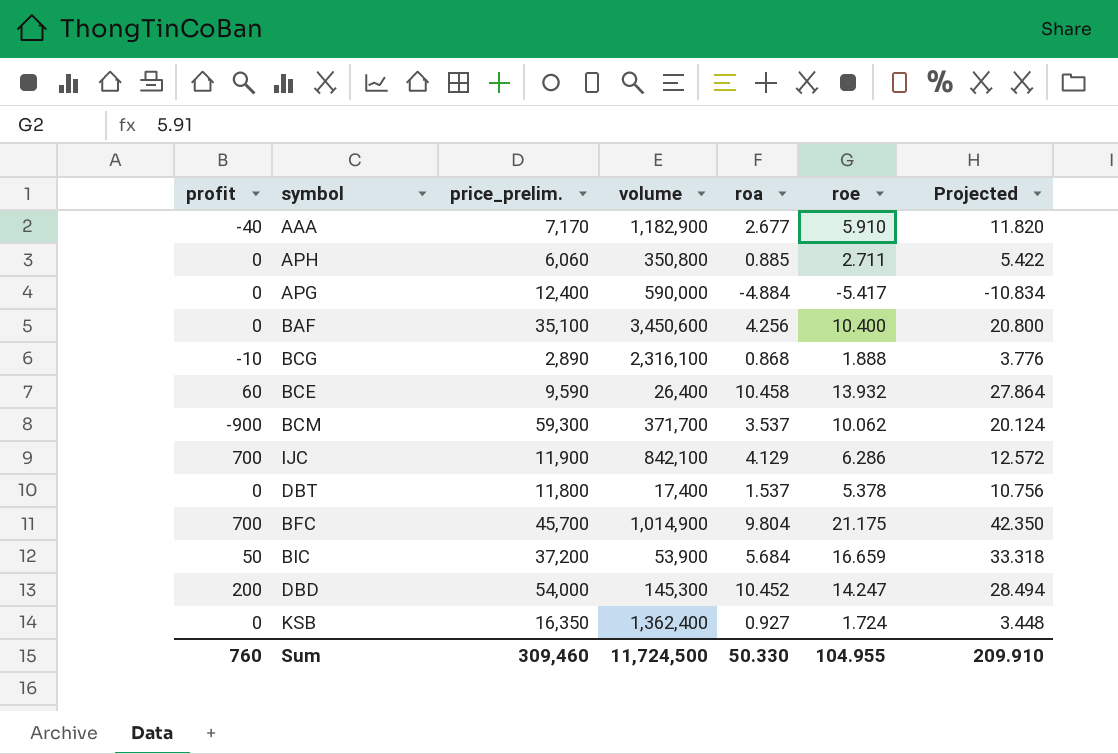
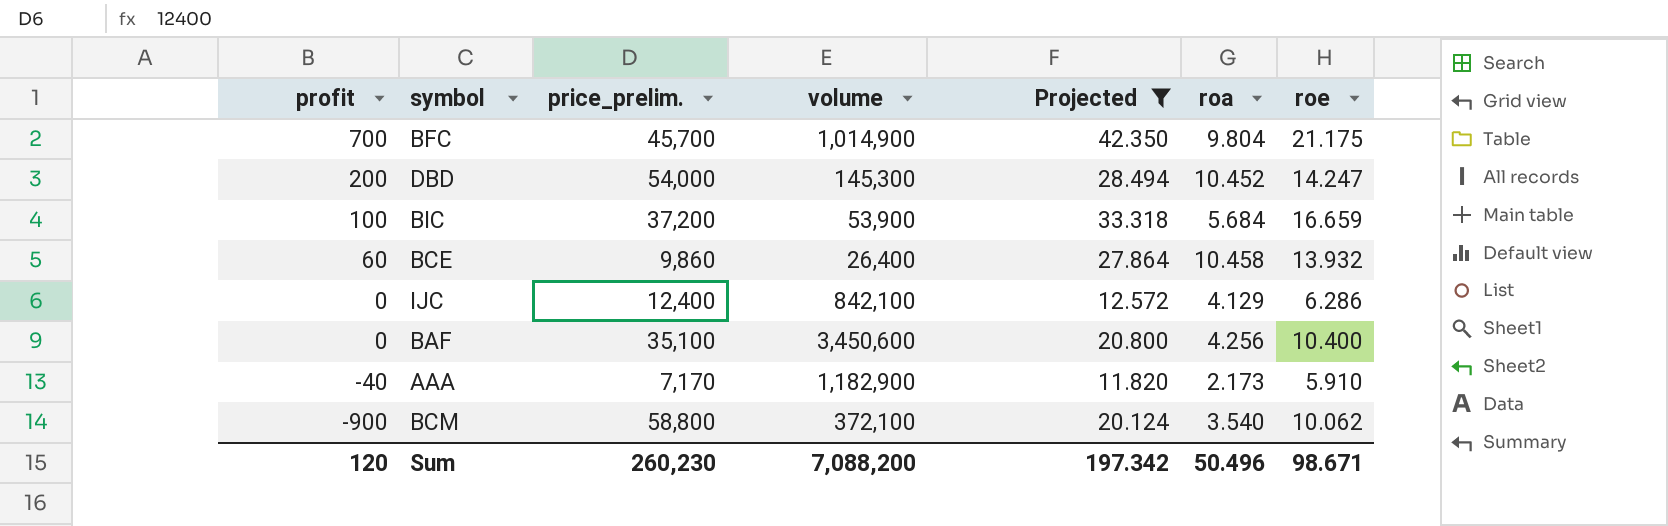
filter: none -> Projected >= 11.820
row order: none -> profit descending
column Projected | position: 7 -> 5
BIC | profit: 50 -> 100
BCE | price_prelim.: 9,590 -> 9,860
IJC | profit: 700 -> 0
IJC | price_prelim.: 11,900 -> 12,400
AAA | roa: 2.677 -> 2.173
BCM | price_prelim.: 59,300 -> 58,800
BCM | volume: 371,700 -> 372,100
BCM | roa: 3.537 -> 3.540
Sum | profit: 760 -> 120
Sum | price_prelim.: 309,460 -> 260,230
Sum | volume: 11,724,500 -> 7,088,200
Sum | Projected: 209.910 -> 197.342
Sum | roa: 50.330 -> 50.496
Sum | roe: 104.955 -> 98.671

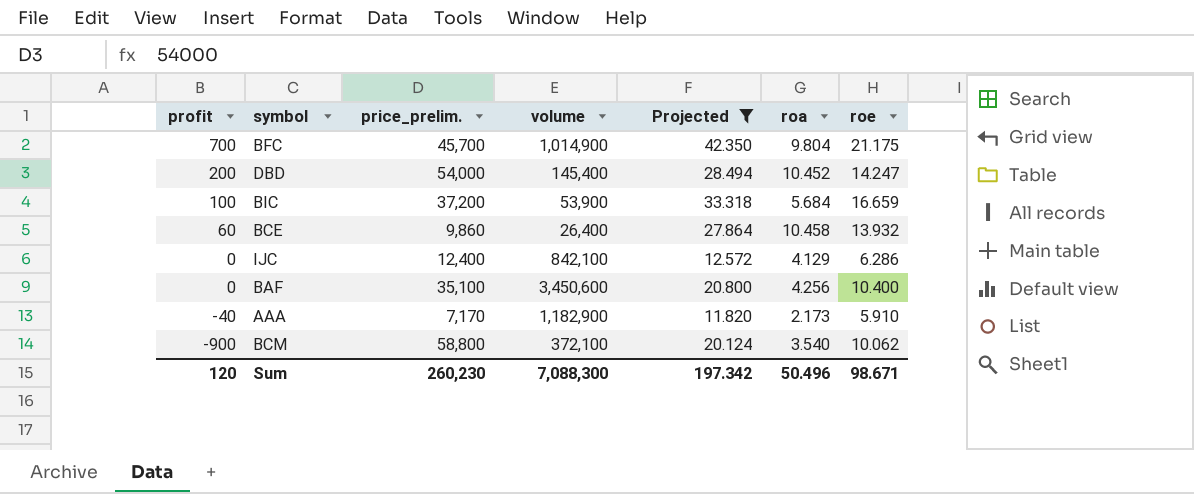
DBD | volume: 145,300 -> 145,400
Sum | volume: 7,088,200 -> 7,088,300

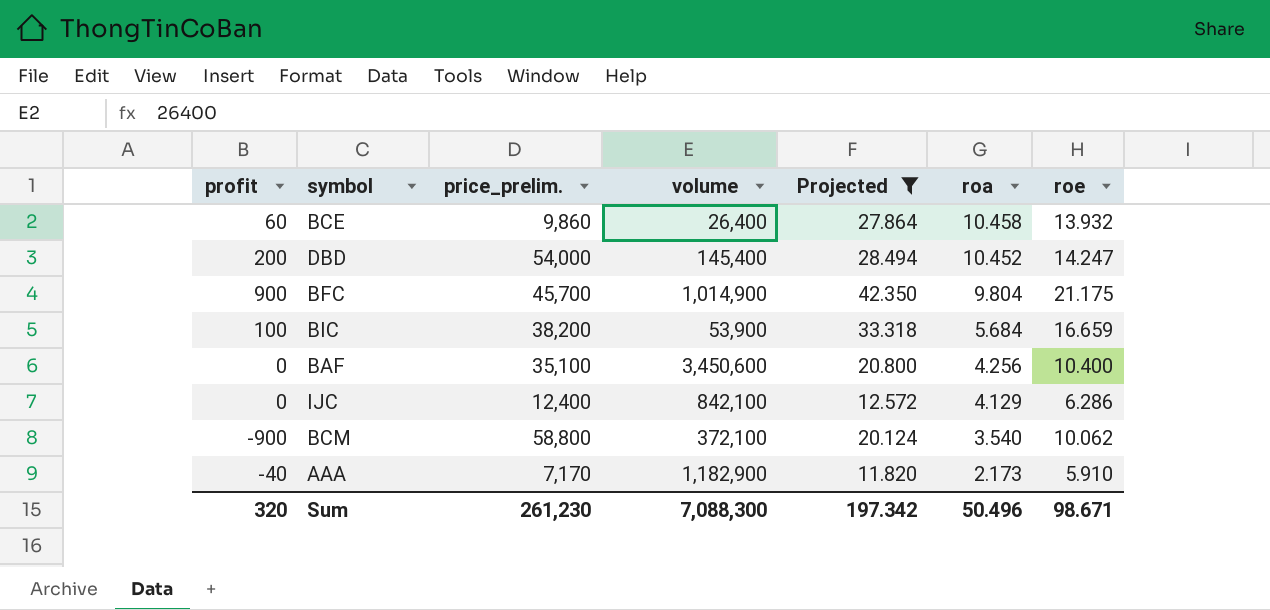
row order: profit descending -> roa descending
BFC | profit: 700 -> 900
BIC | price_prelim.: 37,200 -> 38,200
Sum | profit: 120 -> 320
Sum | price_prelim.: 260,230 -> 261,230

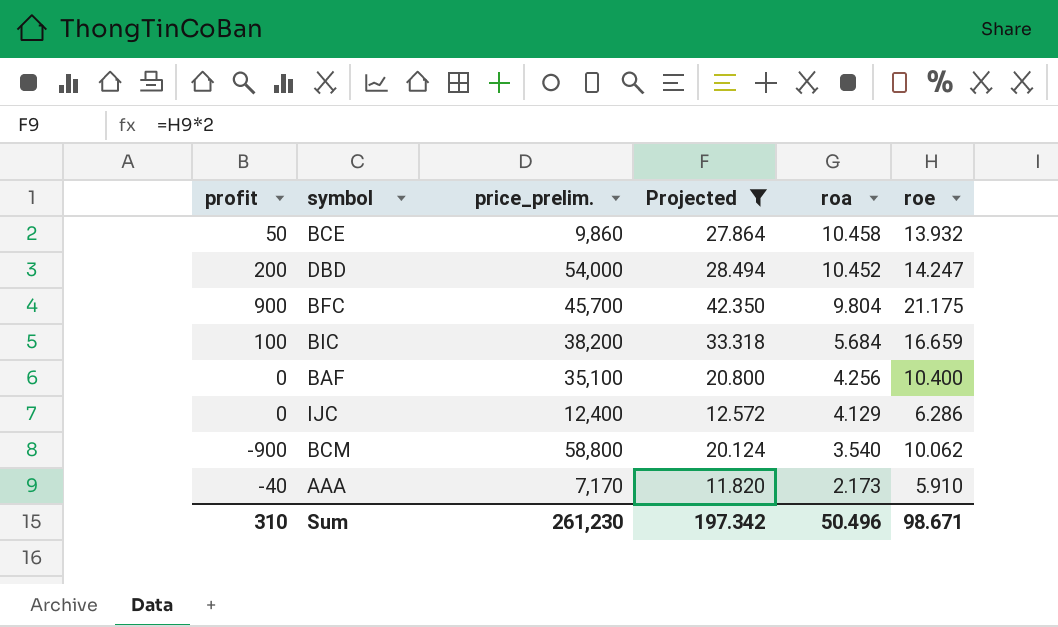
column volume | position: 4 -> none
BCE | profit: 60 -> 50
Sum | profit: 320 -> 310

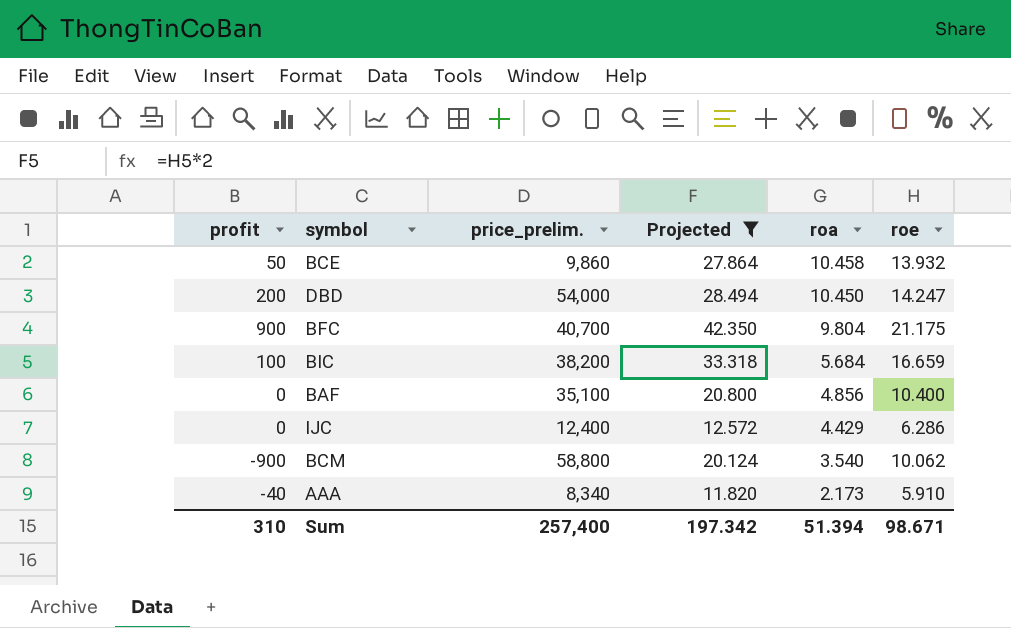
DBD | roa: 10.452 -> 10.450
BFC | price_prelim.: 45,700 -> 40,700
BAF | roa: 4.256 -> 4.856
IJC | roa: 4.129 -> 4.429
AAA | price_prelim.: 7,170 -> 8,340
Sum | price_prelim.: 261,230 -> 257,400
Sum | roa: 50.496 -> 51.394

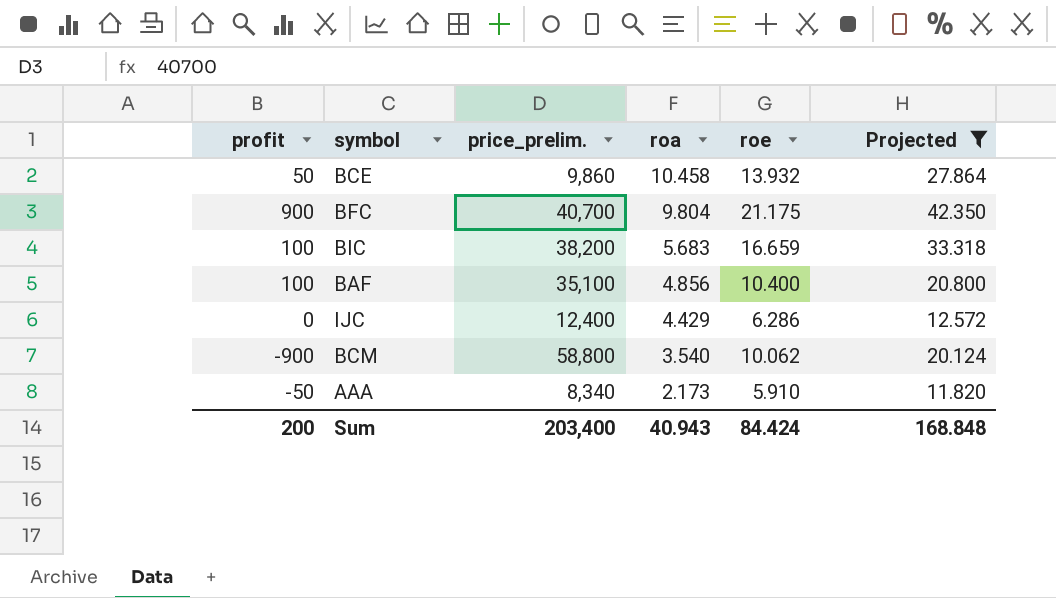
column Projected | position: 4 -> 6
row DBD: 200 | 54,000 | 28.494 | 10.450 | 14.247 -> none
BIC | roa: 5.684 -> 5.683
BAF | profit: 0 -> 100
AAA | profit: -40 -> -50
Sum | profit: 310 -> 200
Sum | price_prelim.: 257,400 -> 203,400
Sum | roa: 51.394 -> 40.943
Sum | roe: 98.671 -> 84.424
Sum | Projected: 197.342 -> 168.848

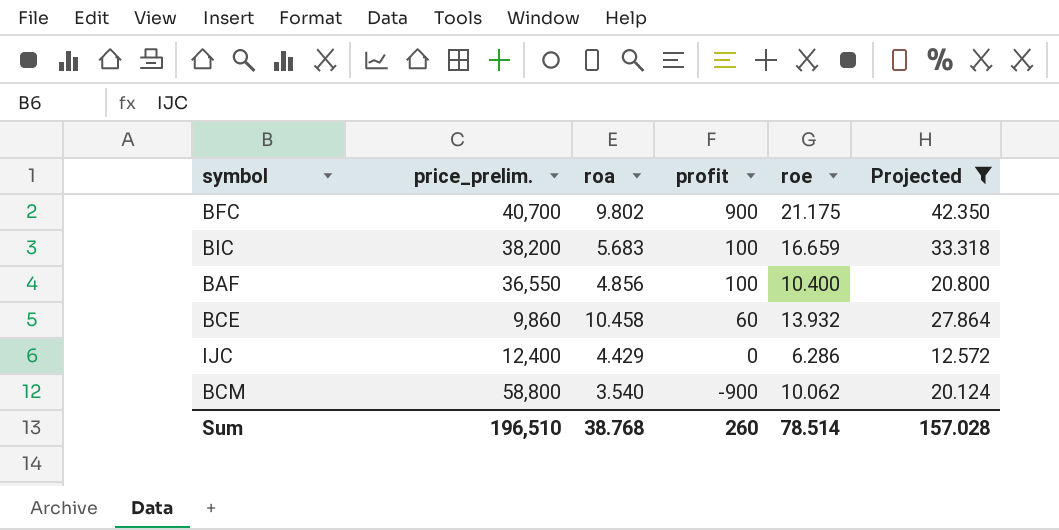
row order: roa descending -> profit descending
column profit | position: 1 -> 4
row AAA: -50 | 8,340 | 2.173 | 5.910 | 11.820 -> none
BFC | roa: 9.804 -> 9.802
BAF | price_prelim.: 35,100 -> 36,550
BCE | profit: 50 -> 60
Sum | price_prelim.: 203,400 -> 196,510
Sum | roa: 40.943 -> 38.768
Sum | profit: 200 -> 260
Sum | roe: 84.424 -> 78.514
Sum | Projected: 168.848 -> 157.028

